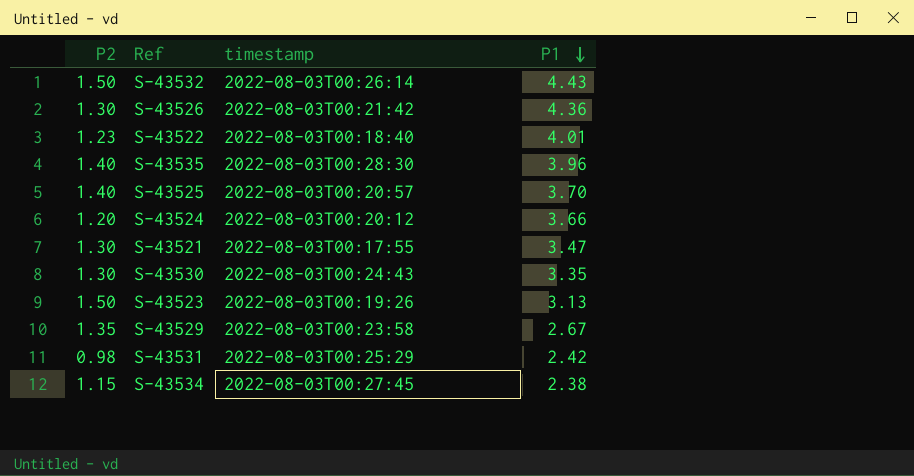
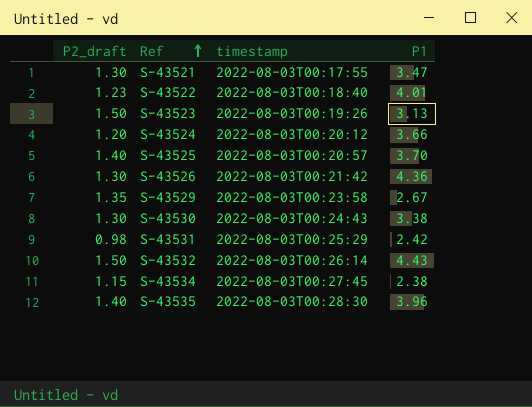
row order: P1 descending -> Ref ascending
column name: P2 -> P2_draft
S-43530 | P1: 3.35 -> 3.38

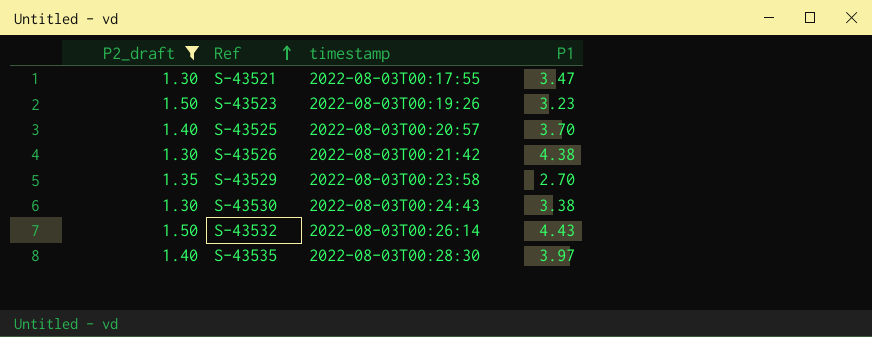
filter: none -> P2_draft >= 1.30
S-43523 | P1: 3.13 -> 3.23
S-43526 | P1: 4.36 -> 4.38
S-43529 | P1: 2.67 -> 2.70
S-43535 | P1: 3.96 -> 3.97

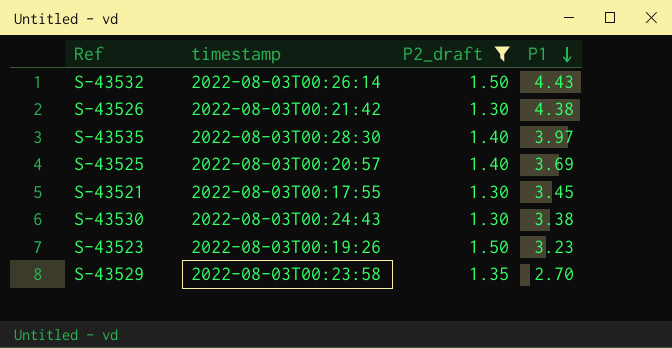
row order: Ref ascending -> P1 descending
column P2_draft | position: 1 -> 3
S-43525 | P1: 3.70 -> 3.69
S-43521 | P1: 3.47 -> 3.45

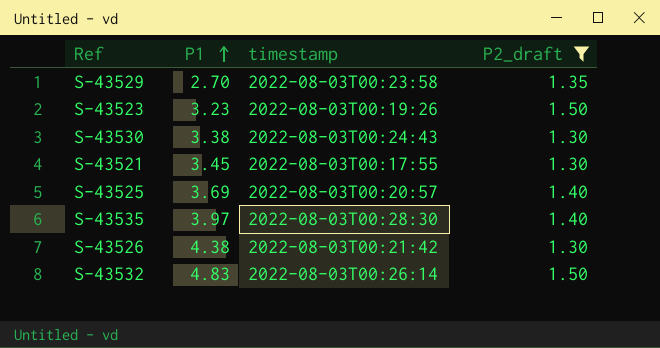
row order: P1 descending -> P1 ascending
column P1 | position: 4 -> 2
S-43532 | P1: 4.43 -> 4.83

